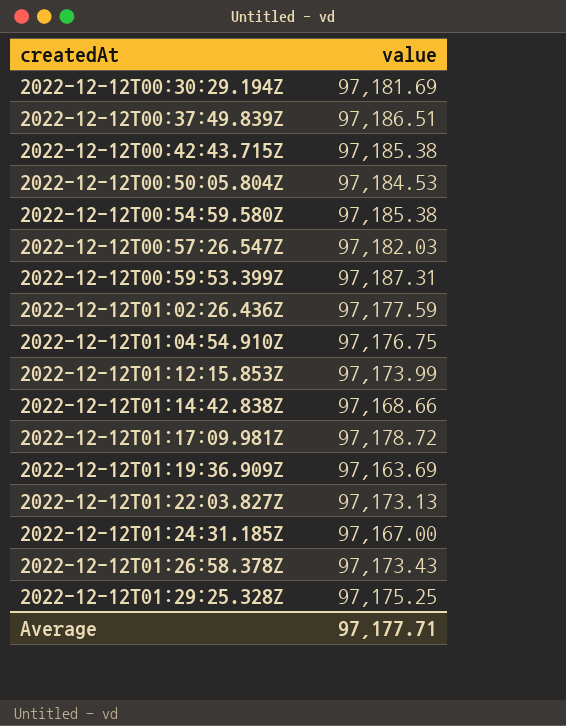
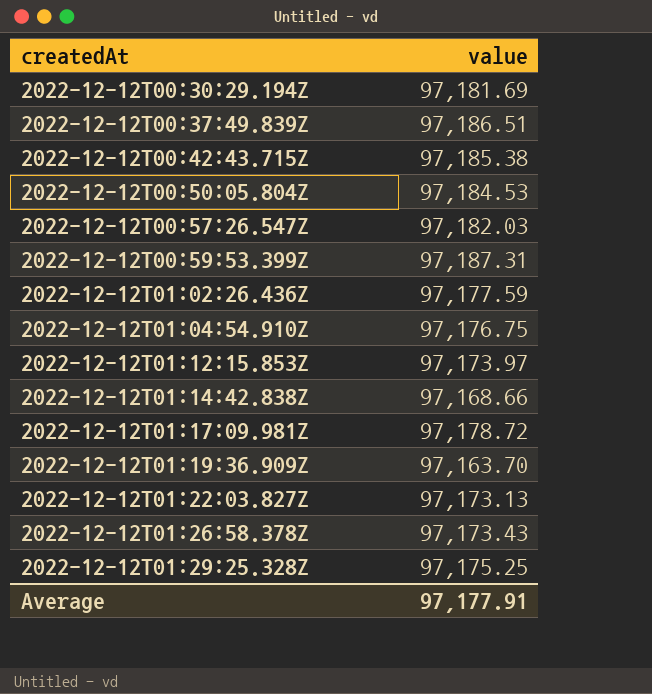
row 2022-12-12T00:54:59.580Z: 97,185.38 -> none
row 2022-12-12T01:24:31.185Z: 97,167.00 -> none
2022-12-12T01:12:15.853Z | value: 97,173.99 -> 97,173.97
2022-12-12T01:19:36.909Z | value: 97,163.69 -> 97,163.70
Average | value: 97,177.71 -> 97,177.91

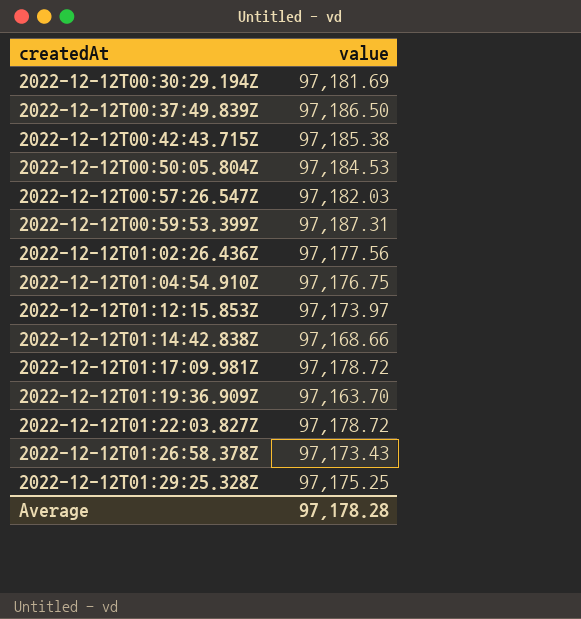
2022-12-12T00:37:49.839Z | value: 97,186.51 -> 97,186.50
2022-12-12T01:02:26.436Z | value: 97,177.59 -> 97,177.56
2022-12-12T01:22:03.827Z | value: 97,173.13 -> 97,178.72
Average | value: 97,177.91 -> 97,178.28

